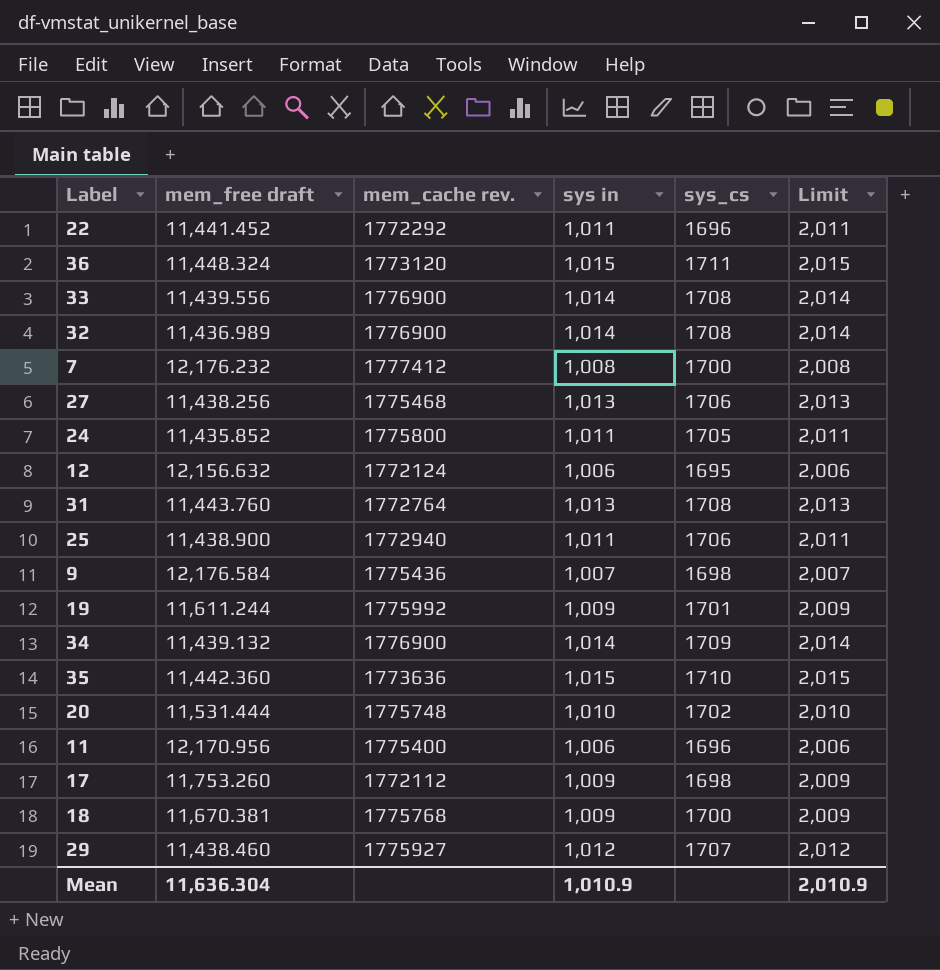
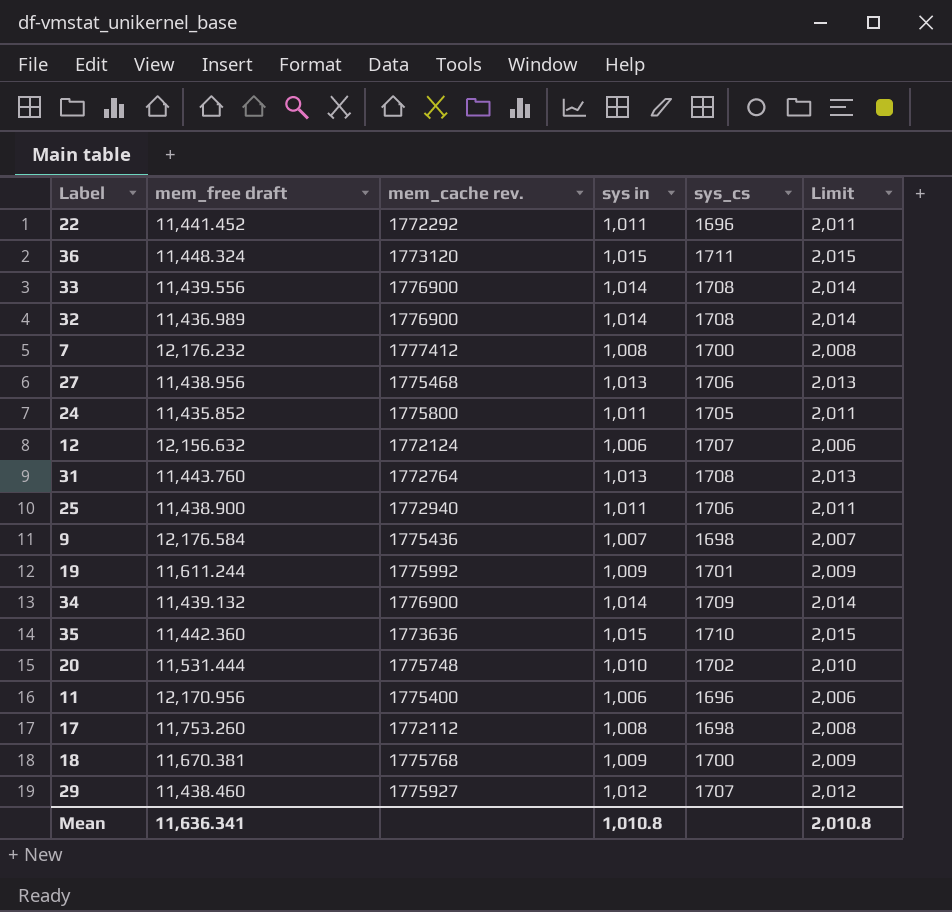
27 | mem_free draft: 11,438.256 -> 11,438.956
12 | sys_cs: 1695 -> 1707
17 | sys in: 1,009 -> 1,008
17 | Limit: 2,009 -> 2,008
Mean | mem_free draft: 11,636.304 -> 11,636.341
Mean | sys in: 1,010.9 -> 1,010.8
Mean | Limit: 2,010.9 -> 2,010.8

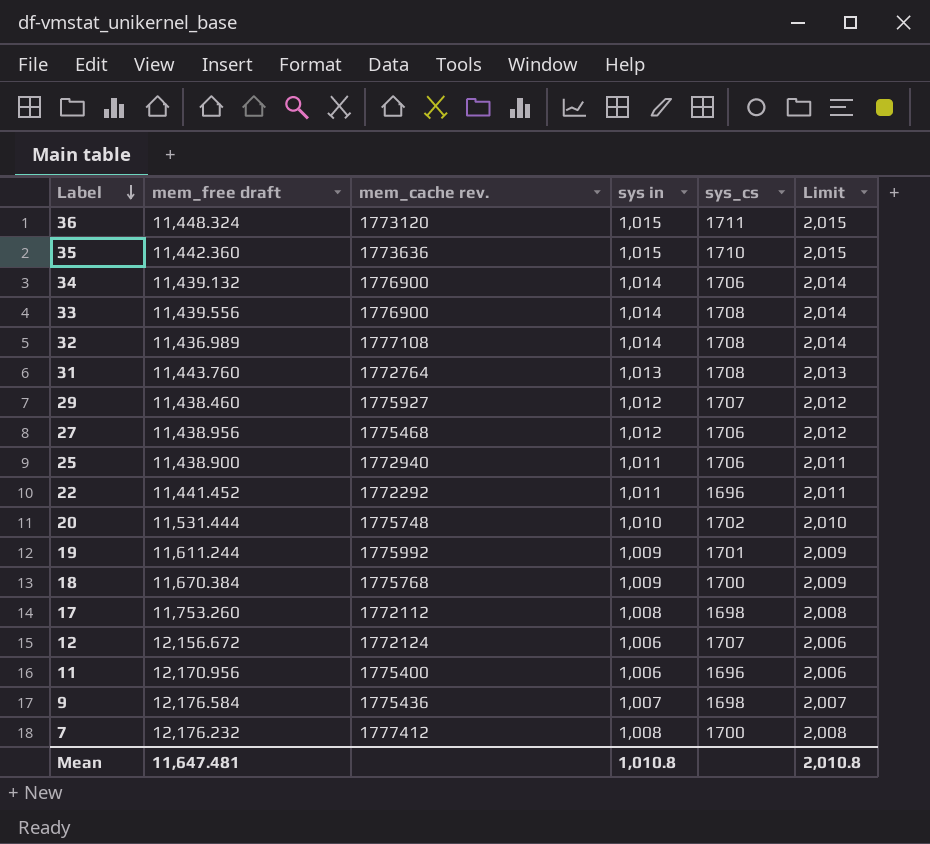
row order: none -> Label descending
row 24: 11,435.852 | 1775800 | 1,011 | 1705 | 2,011 -> none
34 | sys_cs: 1709 -> 1706
32 | mem_cache rev.: 1776900 -> 1777108
27 | sys in: 1,013 -> 1,012
27 | Limit: 2,013 -> 2,012
18 | mem_free draft: 11,670.381 -> 11,670.384
12 | mem_free draft: 12,156.632 -> 12,156.672
Mean | mem_free draft: 11,636.341 -> 11,647.481

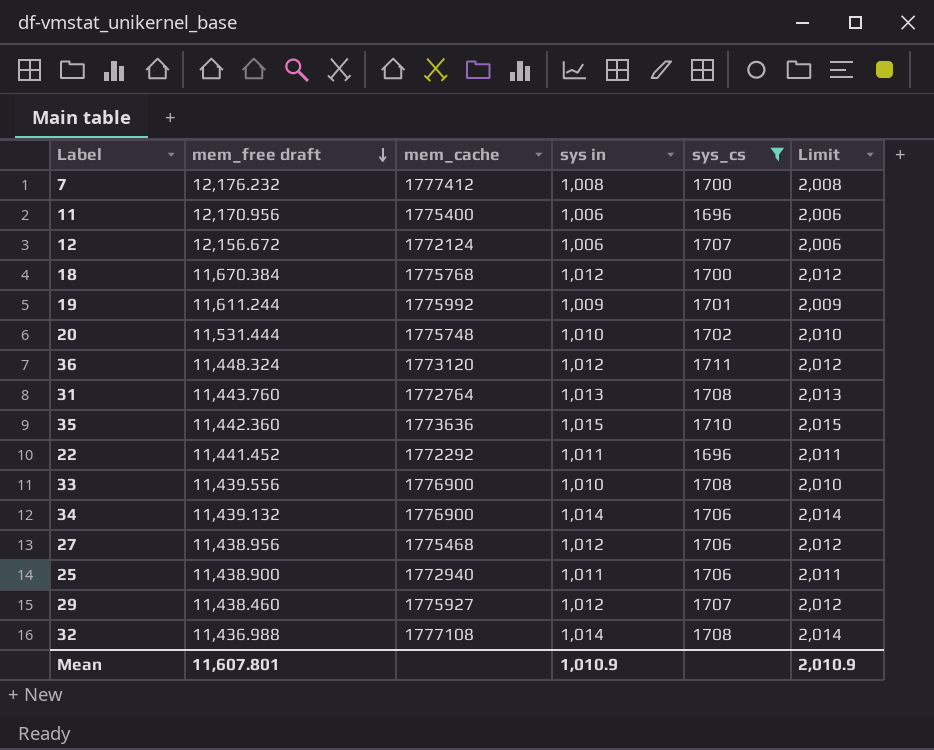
filter: none -> sys_cs != 1698
row order: Label descending -> mem_free draft descending
column name: mem_cache rev. -> mem_cache
18 | sys in: 1,009 -> 1,012
18 | Limit: 2,009 -> 2,012
36 | sys in: 1,015 -> 1,012
36 | Limit: 2,015 -> 2,012
33 | sys in: 1,014 -> 1,010
33 | Limit: 2,014 -> 2,010
32 | mem_free draft: 11,436.989 -> 11,436.988
Mean | mem_free draft: 11,647.481 -> 11,607.801
Mean | sys in: 1,010.8 -> 1,010.9
Mean | Limit: 2,010.8 -> 2,010.9

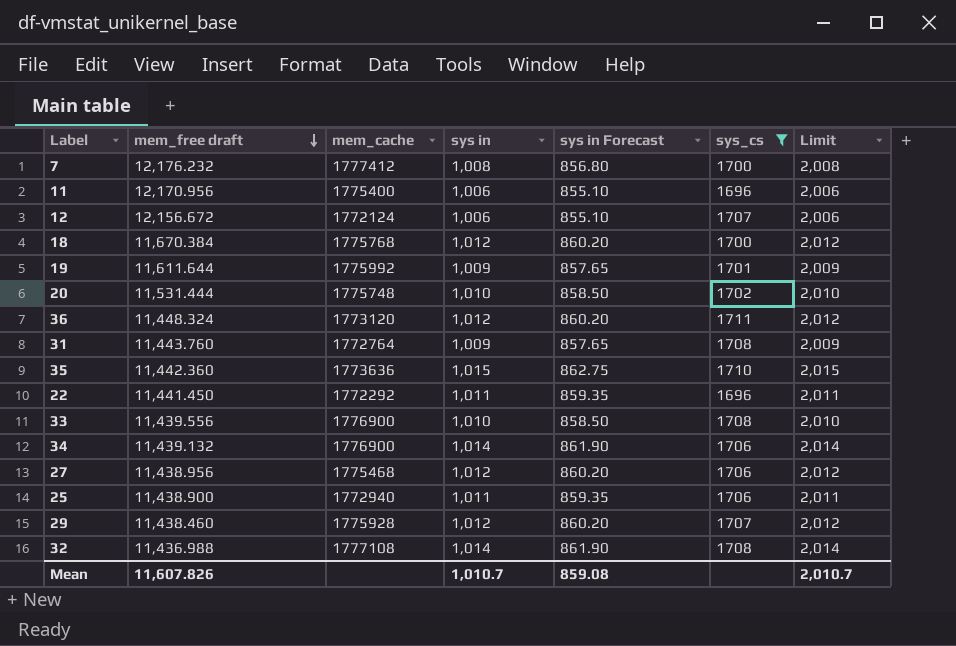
column sys in Forecast | formula: none -> [sys in] * 0.85
19 | mem_free draft: 11,611.244 -> 11,611.644
31 | sys in: 1,013 -> 1,009
31 | Limit: 2,013 -> 2,009
22 | mem_free draft: 11,441.452 -> 11,441.450
29 | mem_cache: 1775927 -> 1775928
Mean | mem_free draft: 11,607.801 -> 11,607.826
Mean | sys in: 1,010.9 -> 1,010.7
Mean | Limit: 2,010.9 -> 2,010.7

